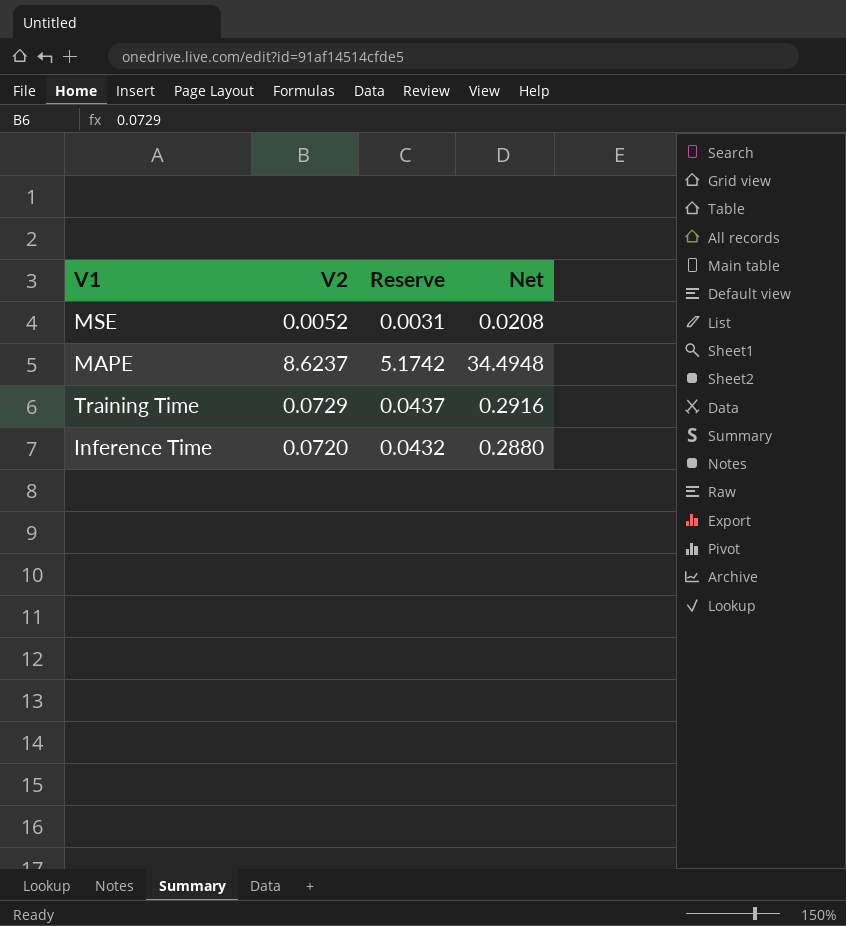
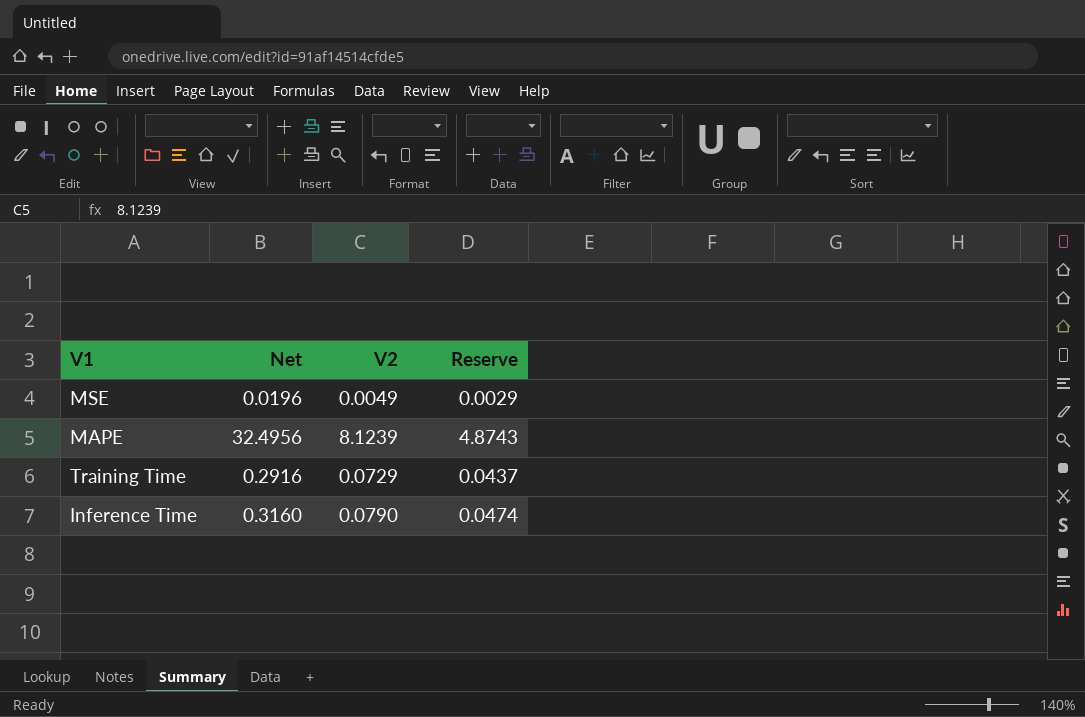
column Net | position: 4 -> 2
MSE | Net: 0.0208 -> 0.0196
MSE | V2: 0.0052 -> 0.0049
MSE | Reserve: 0.0031 -> 0.0029
MAPE | Net: 34.4948 -> 32.4956
MAPE | V2: 8.6237 -> 8.1239
MAPE | Reserve: 5.1742 -> 4.8743
Inference Time | Net: 0.2880 -> 0.3160
Inference Time | V2: 0.0720 -> 0.0790
Inference Time | Reserve: 0.0432 -> 0.0474

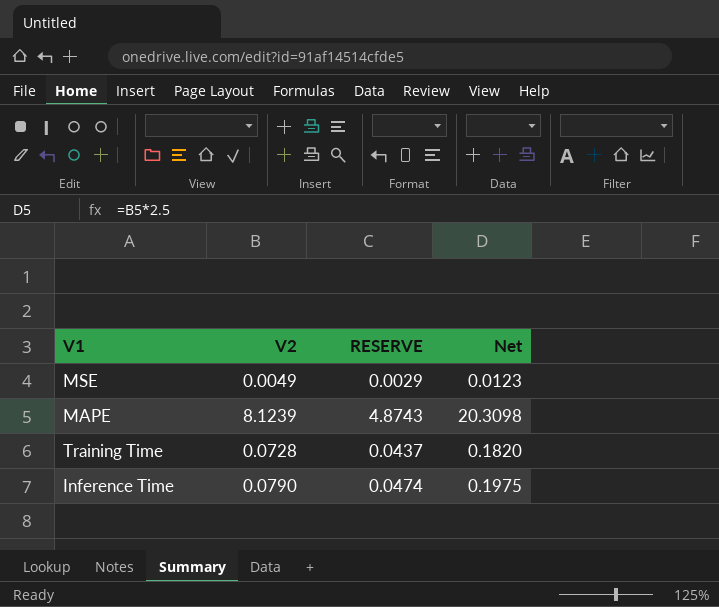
column name: Reserve -> RESERVE
column Net | formula: [V2] * 4 -> [V2] * 2.5
column Net | position: 2 -> 4
Training Time | V2: 0.0729 -> 0.0728

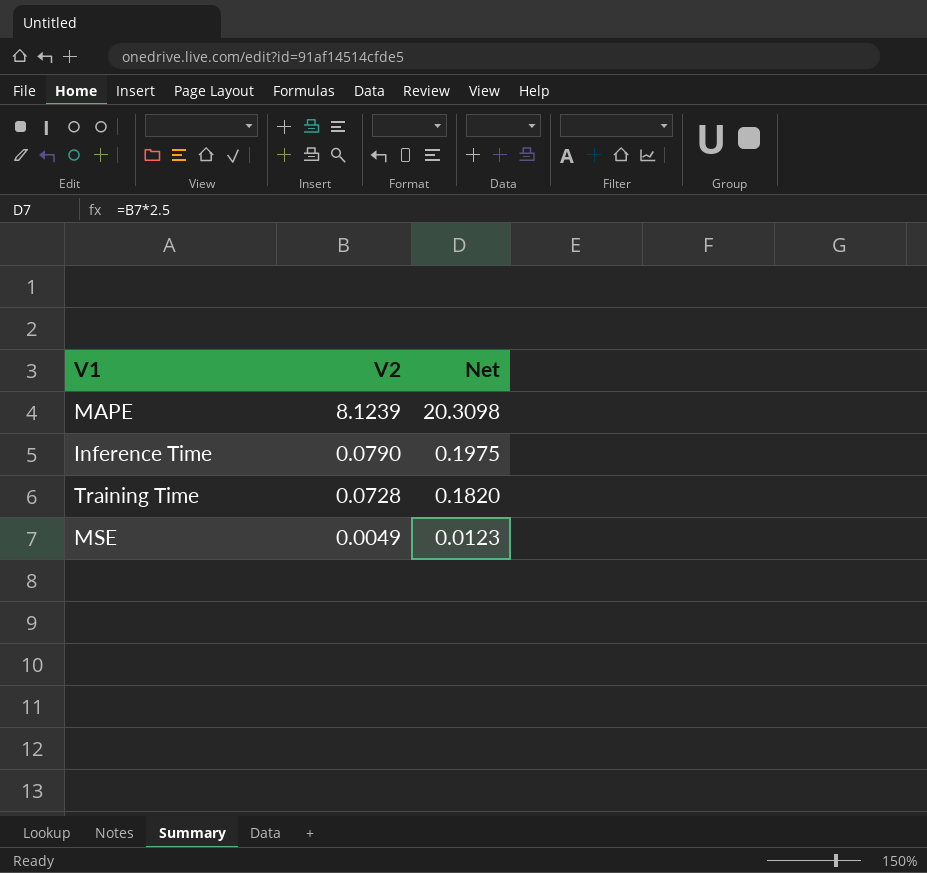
row order: none -> V2 descending
column RESERVE | formula: [V2] * 0.6 -> none

